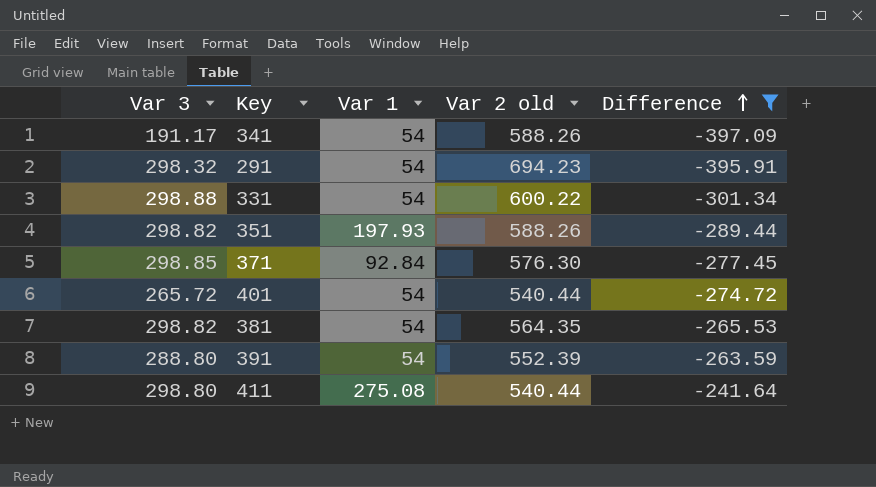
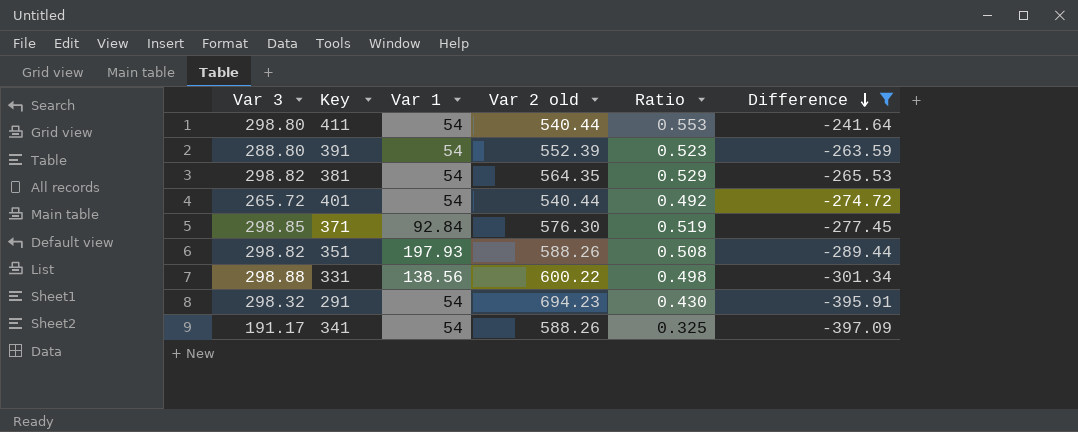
row order: Difference ascending -> Difference descending
column Ratio | formula: none -> [Var 3] / [Var 2 old]
411 | Var 1: 275.08 -> 54
331 | Var 1: 54 -> 138.56

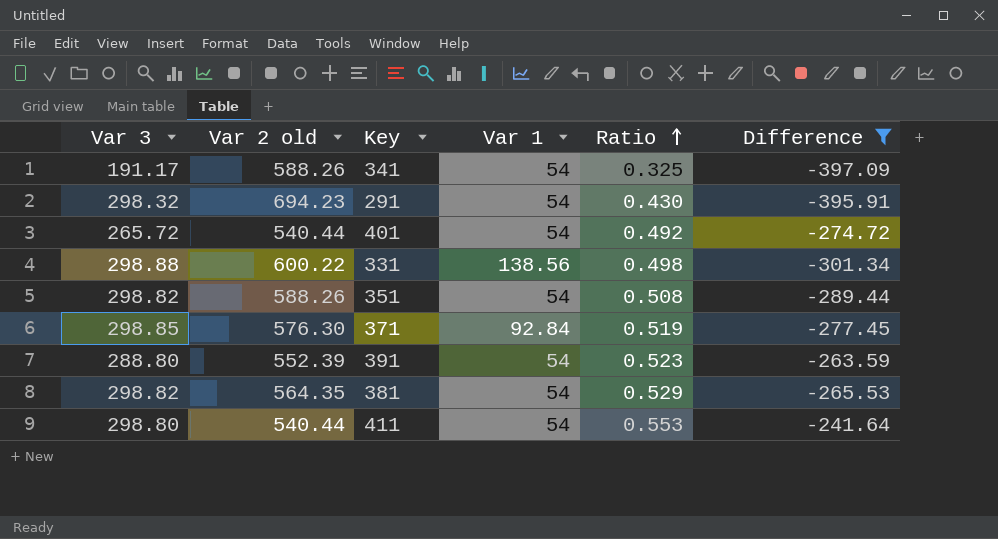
row order: Difference descending -> Ratio ascending
column Var 2 old | position: 4 -> 2
351 | Var 1: 197.93 -> 54

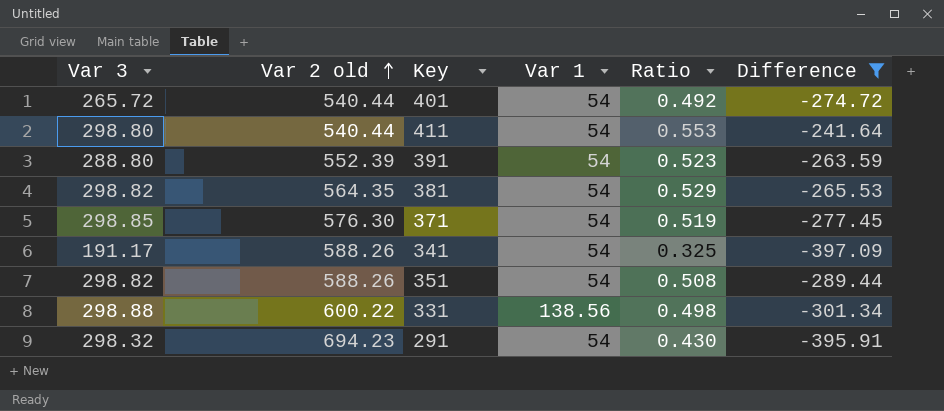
row order: Ratio ascending -> Var 2 old ascending
371 | Var 1: 92.84 -> 54

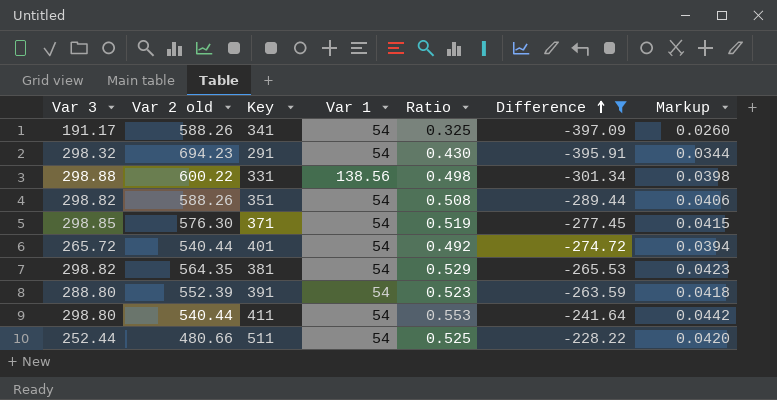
row order: Var 2 old ascending -> Difference ascending
column Markup | formula: none -> [Ratio] * 0.08
row 511: none -> 252.44 | 480.66 | 54 | 0.525 | -228.22 | 0.0420

